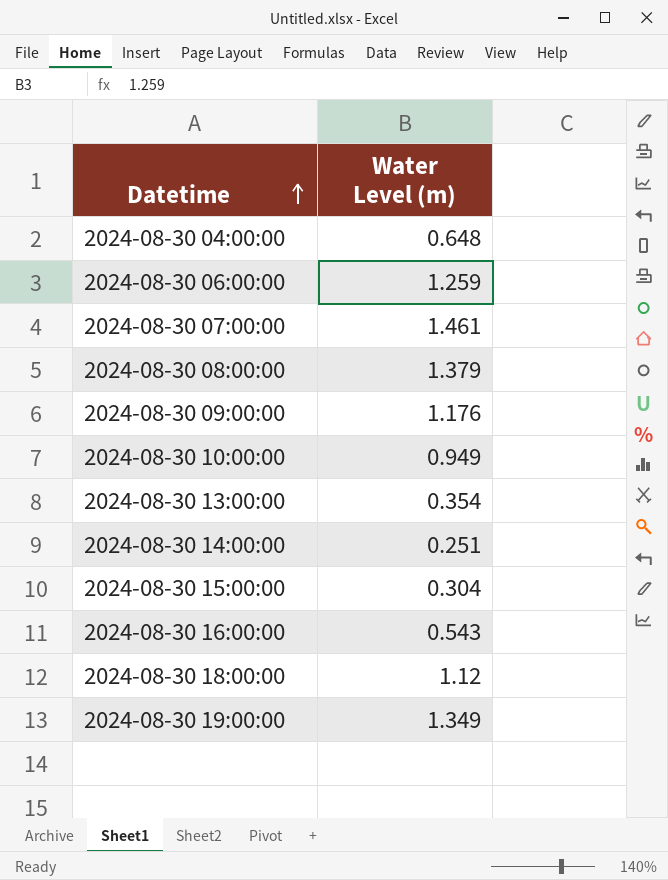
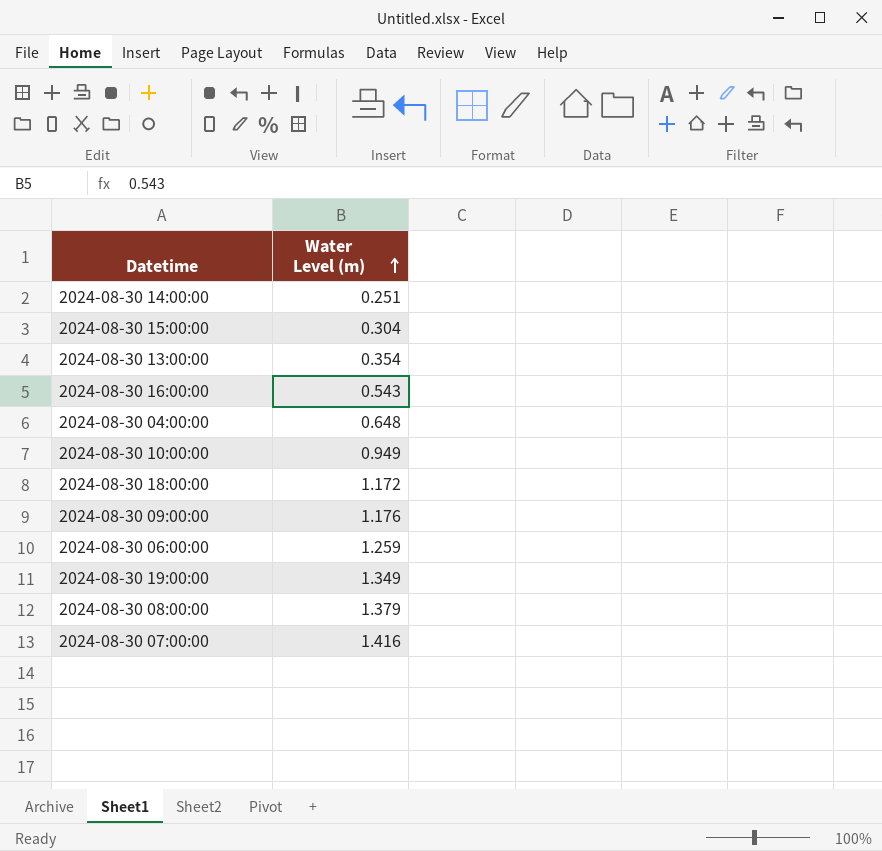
row order: Datetime ascending -> Water Level (m) ascending
2024-08-30 18:00:00 | Water Level (m): 1.12 -> 1.172
2024-08-30 07:00:00 | Water Level (m): 1.461 -> 1.416

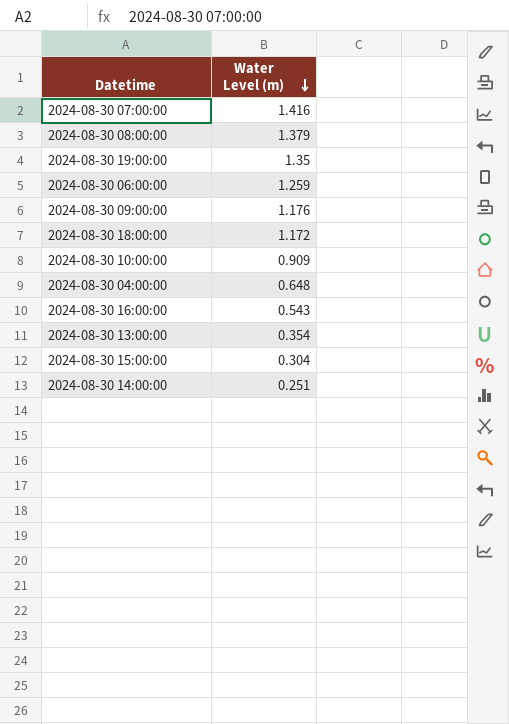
row order: Water Level (m) ascending -> Water Level (m) descending
2024-08-30 19:00:00 | Water Level (m): 1.349 -> 1.35
2024-08-30 10:00:00 | Water Level (m): 0.949 -> 0.909

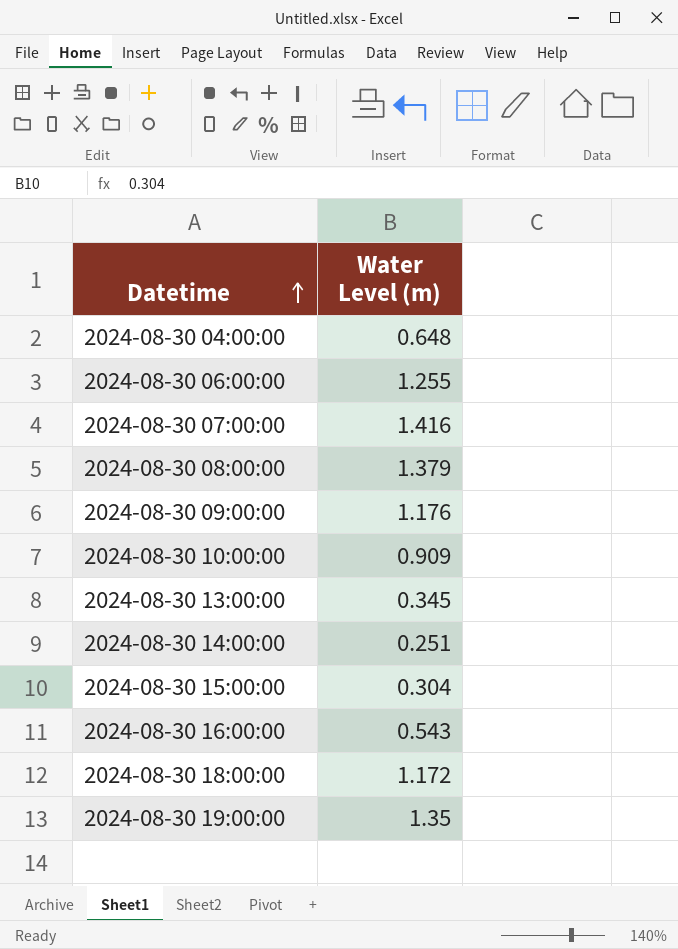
row order: Water Level (m) descending -> Datetime ascending
2024-08-30 06:00:00 | Water Level (m): 1.259 -> 1.255
2024-08-30 13:00:00 | Water Level (m): 0.354 -> 0.345

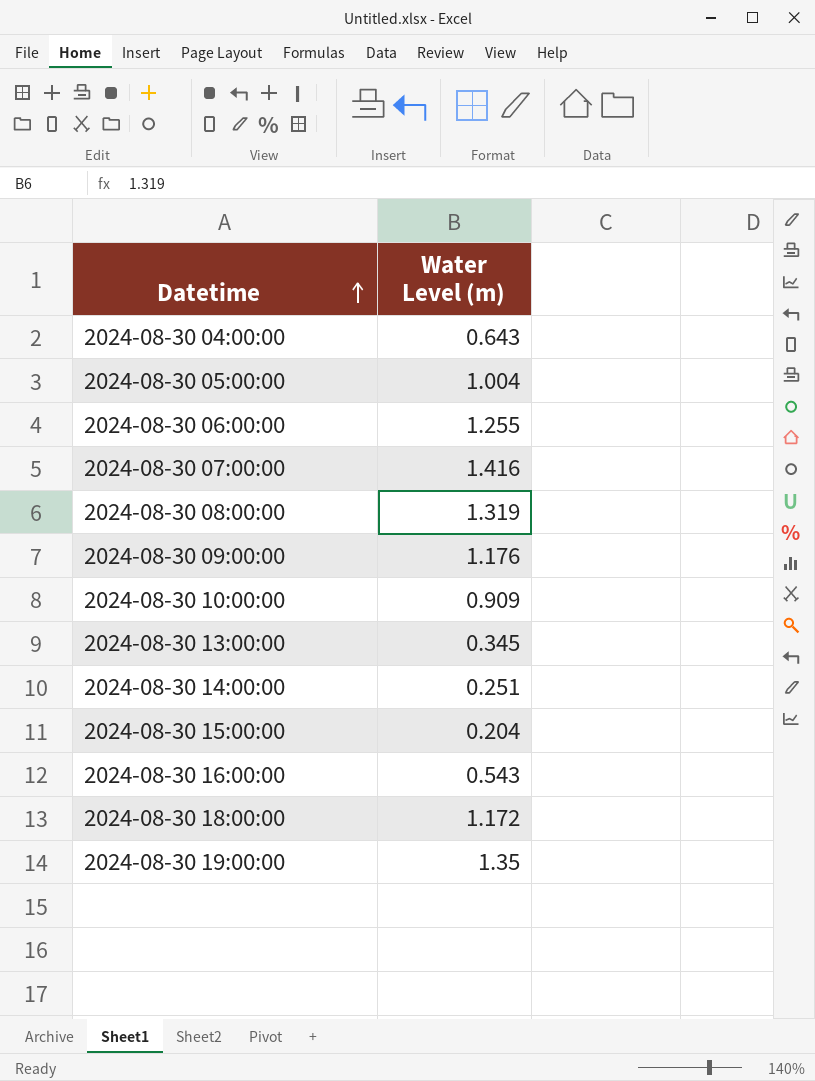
2024-08-30 04:00:00 | Water Level (m): 0.648 -> 0.643
row 2024-08-30 05:00:00: none -> 1.004
2024-08-30 08:00:00 | Water Level (m): 1.379 -> 1.319
2024-08-30 15:00:00 | Water Level (m): 0.304 -> 0.204

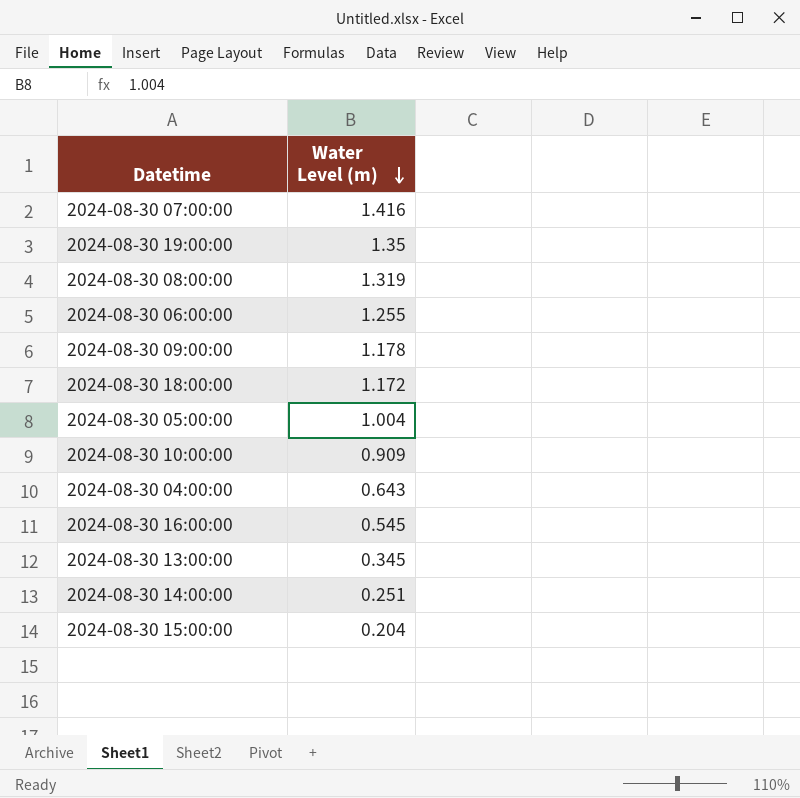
row order: Datetime ascending -> Water Level (m) descending
2024-08-30 09:00:00 | Water Level (m): 1.176 -> 1.178
2024-08-30 16:00:00 | Water Level (m): 0.543 -> 0.545

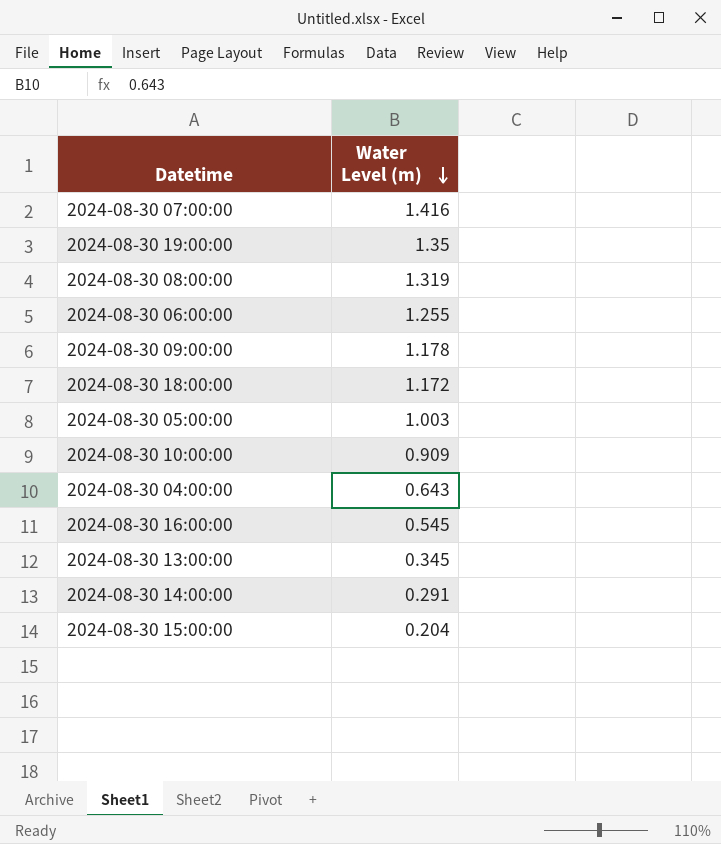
2024-08-30 05:00:00 | Water Level (m): 1.004 -> 1.003
2024-08-30 14:00:00 | Water Level (m): 0.251 -> 0.291

